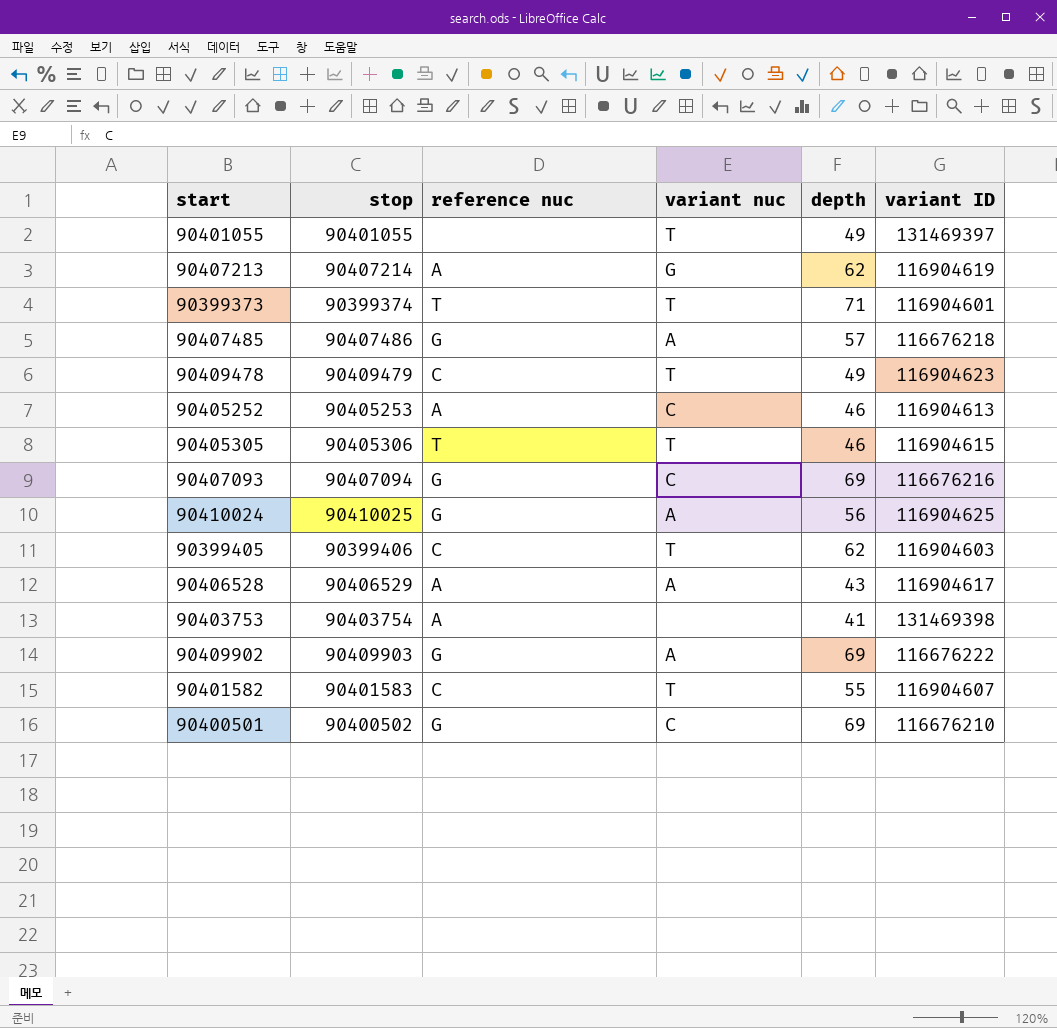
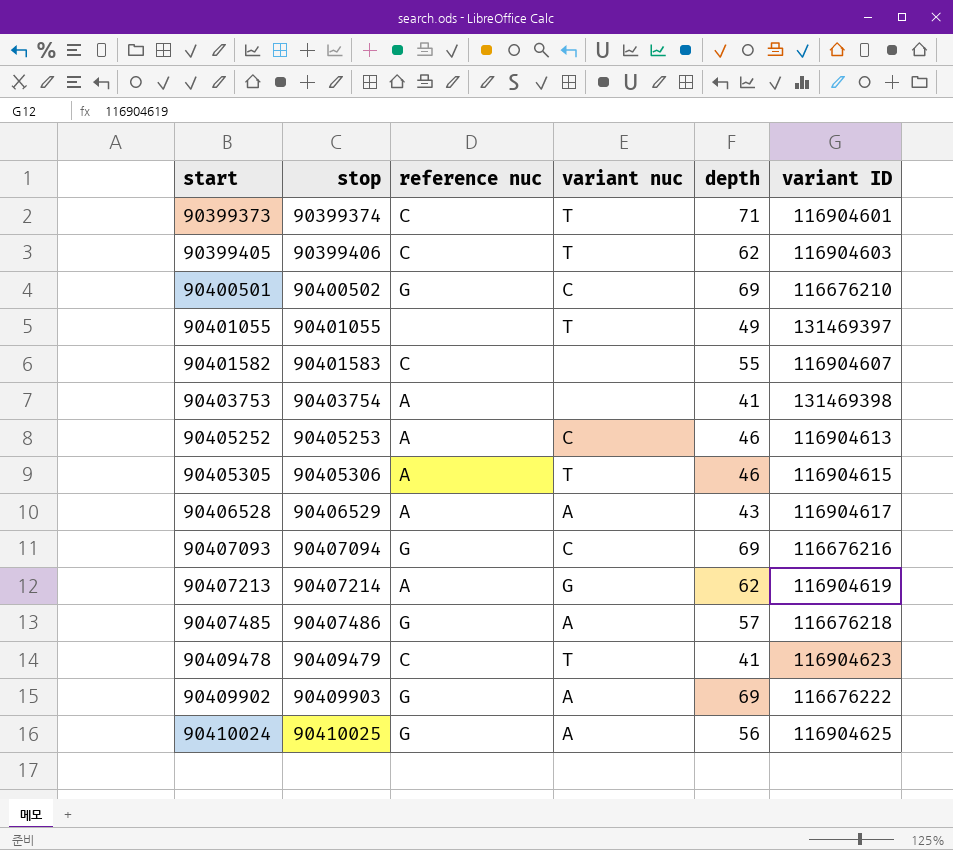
row order: none -> start ascending
90399373 | reference nuc: T -> C
90401582 | variant nuc: T -> none
90405305 | reference nuc: T -> A
90409478 | depth: 49 -> 41

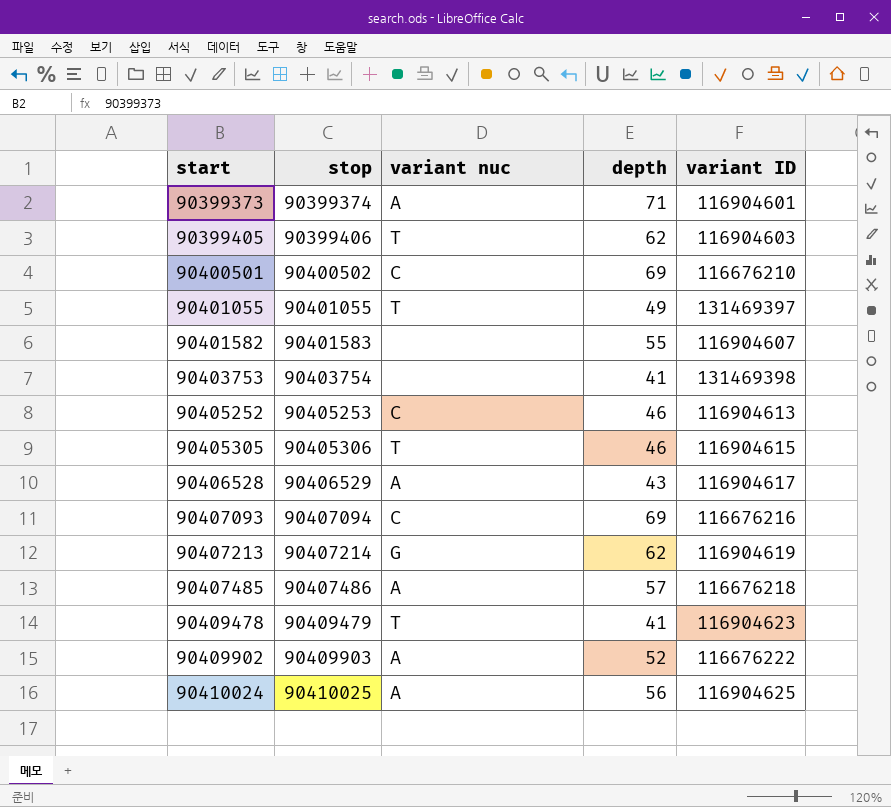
column reference nuc | position: 3 -> none
90399373 | variant nuc: T -> A
90409902 | depth: 69 -> 52

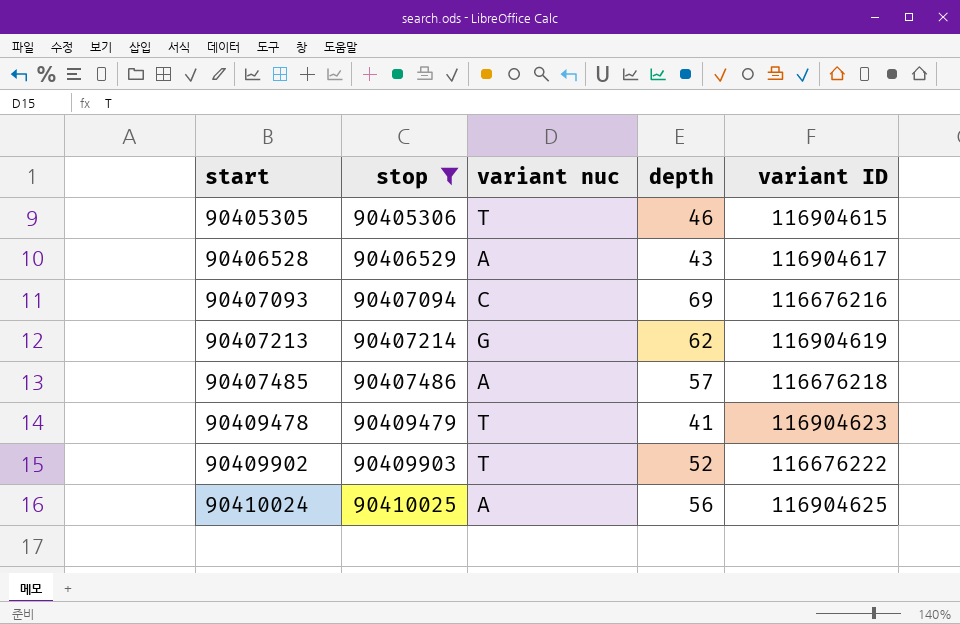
filter: none -> stop >= 90405306
90409902 | variant nuc: A -> T

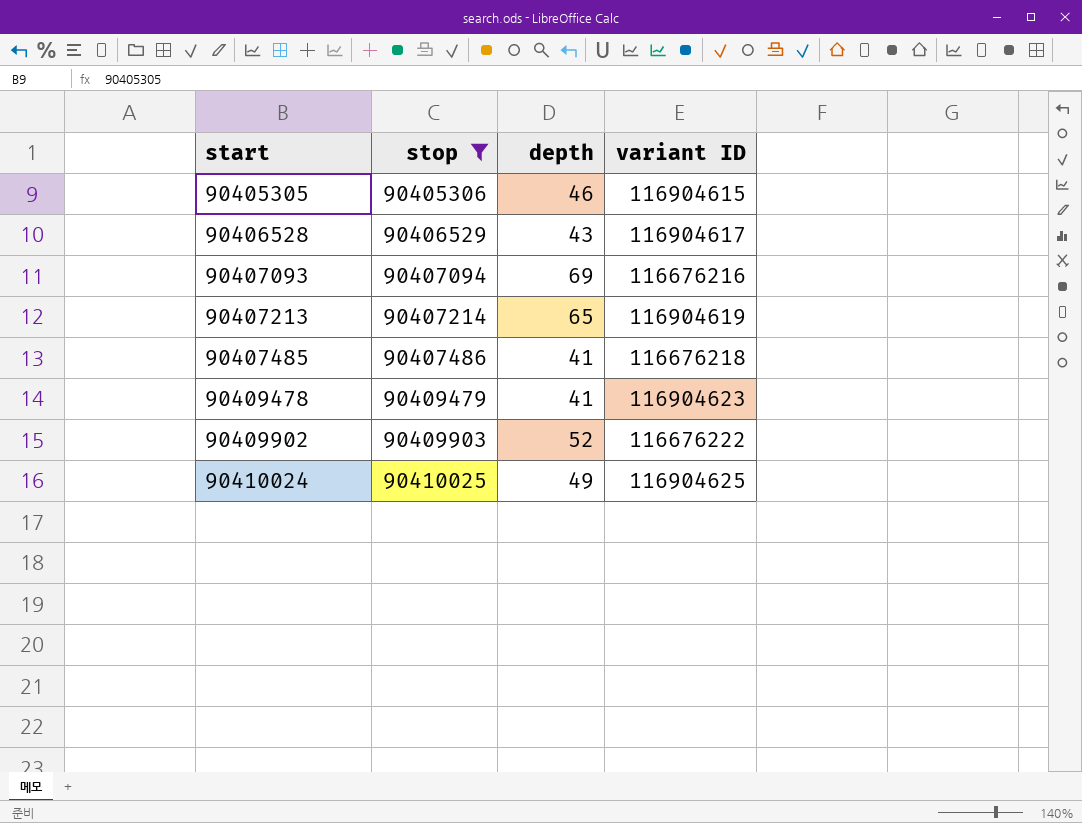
column variant nuc | position: 3 -> none
90407213 | depth: 62 -> 65
90407485 | depth: 57 -> 41
90410024 | depth: 56 -> 49

